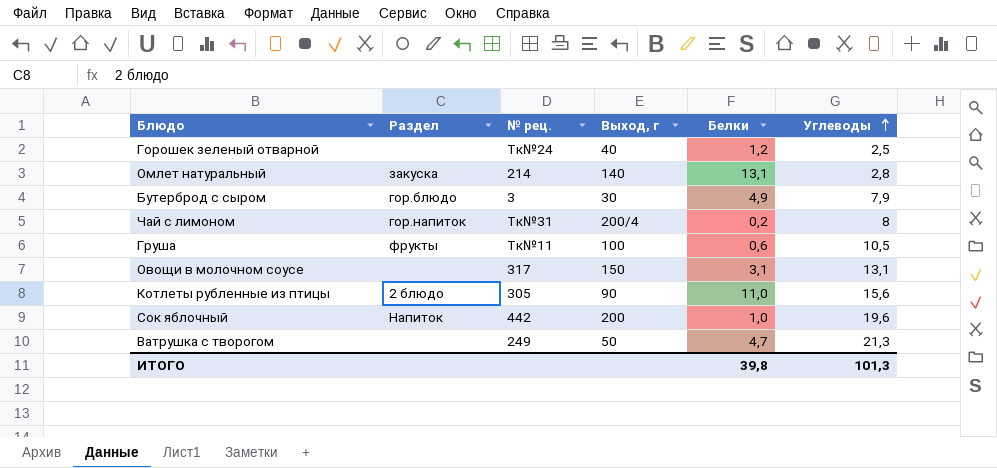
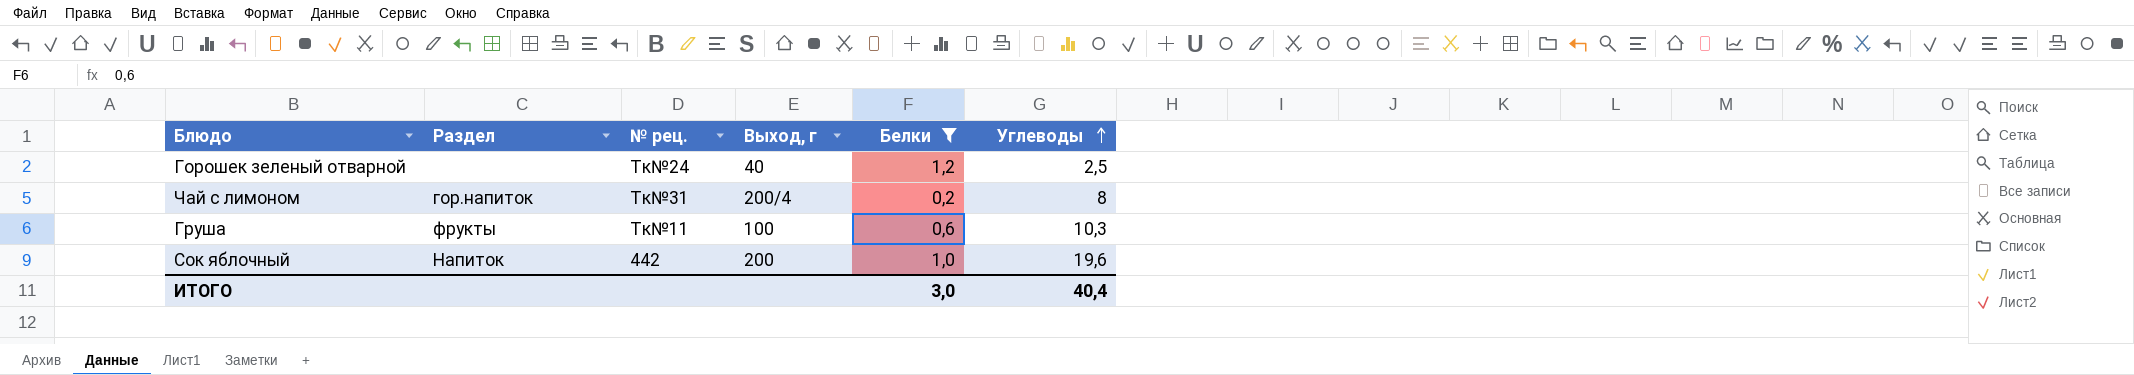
filter: none -> Белки <= 1,2
Груша | Углеводы: 10,5 -> 10,3
ИТОГО | Белки: 39,8 -> 3,0
ИТОГО | Углеводы: 101,3 -> 40,4

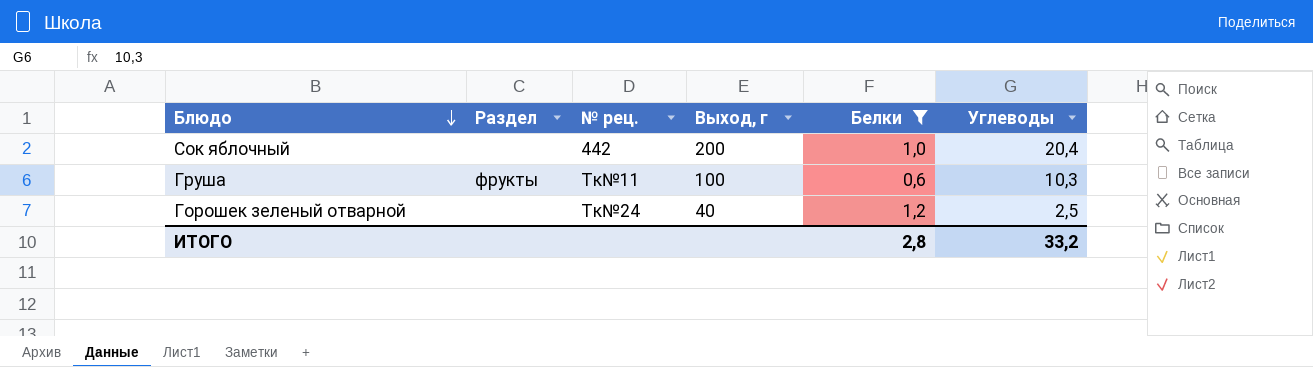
row order: Углеводы ascending -> Блюдо descending
row Чай с лимоном: гор.напиток | Тк№31 | 200/4 | 0,2 | 8 -> none
Сок яблочный | Раздел: Напиток -> none
Сок яблочный | Углеводы: 19,6 -> 20,4
ИТОГО | Белки: 3,0 -> 2,8
ИТОГО | Углеводы: 40,4 -> 33,2

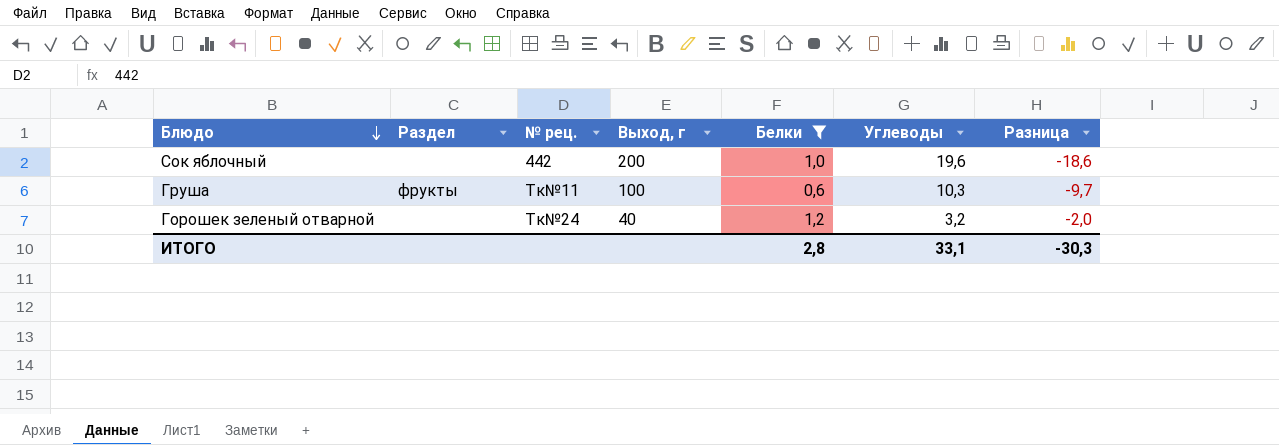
column Разница | formula: none -> [Белки] - [Углеводы]
Сок яблочный | Углеводы: 20,4 -> 19,6
Горошек зеленый отварной | Углеводы: 2,5 -> 3,2
ИТОГО | Углеводы: 33,2 -> 33,1

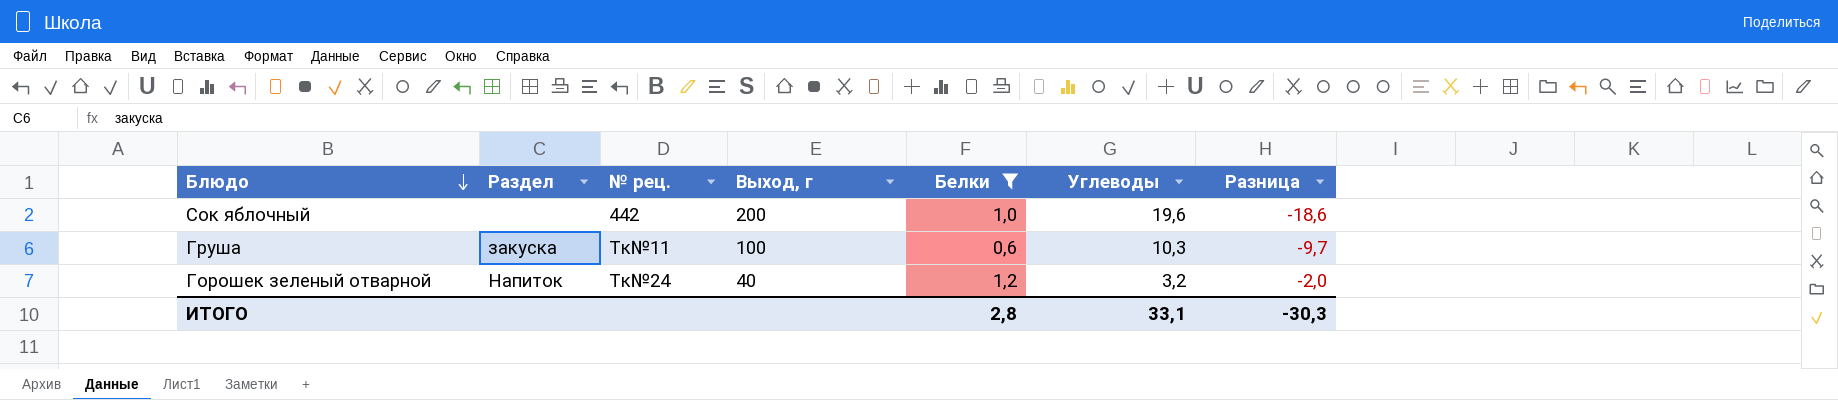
Груша | Раздел: фрукты -> закуска
Горошек зеленый отварной | Раздел: none -> Напиток

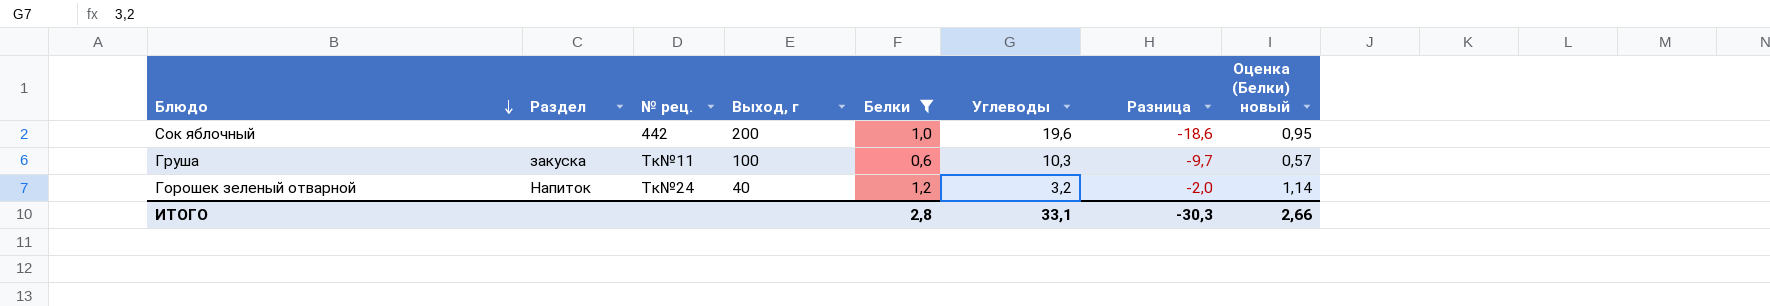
column Оценка (Белки) новый | formula: none -> [Белки] * 0,95

